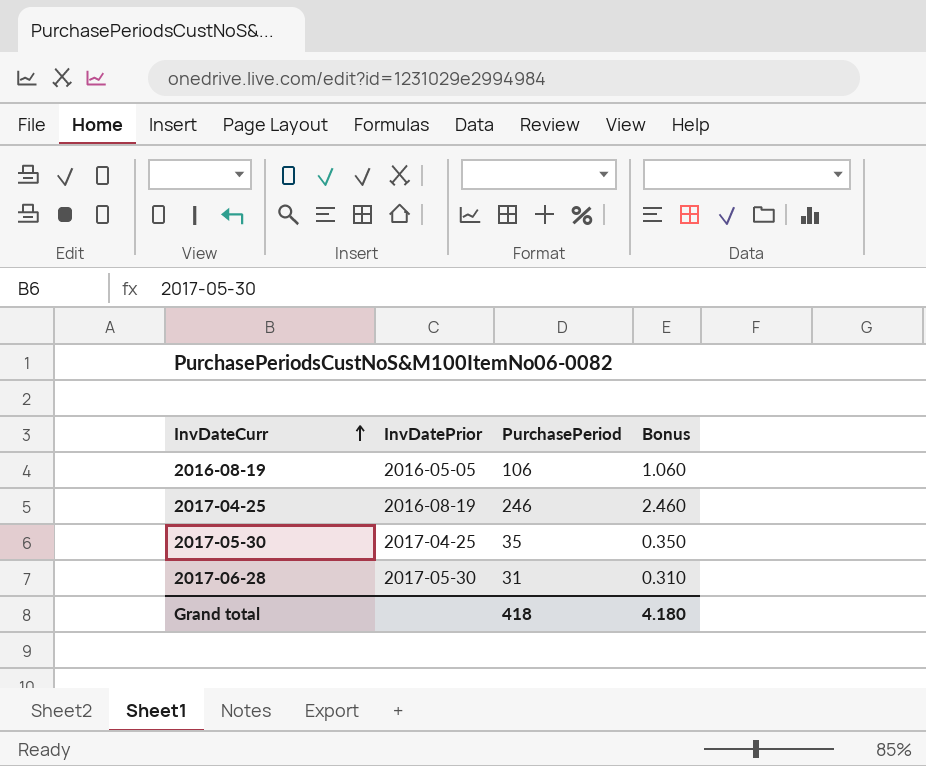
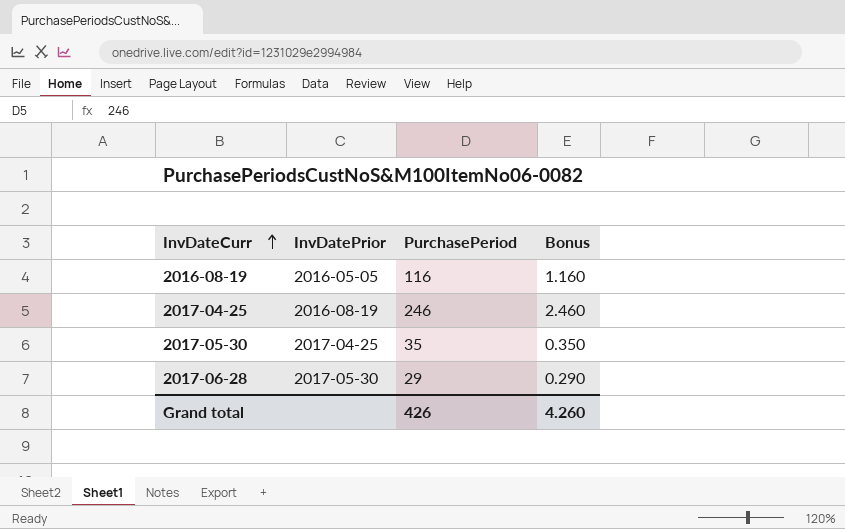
2016-08-19 | PurchasePeriod: 106 -> 116
2016-08-19 | Bonus: 1.060 -> 1.160
2017-06-28 | PurchasePeriod: 31 -> 29
2017-06-28 | Bonus: 0.310 -> 0.290
Grand total | PurchasePeriod: 418 -> 426
Grand total | Bonus: 4.180 -> 4.260

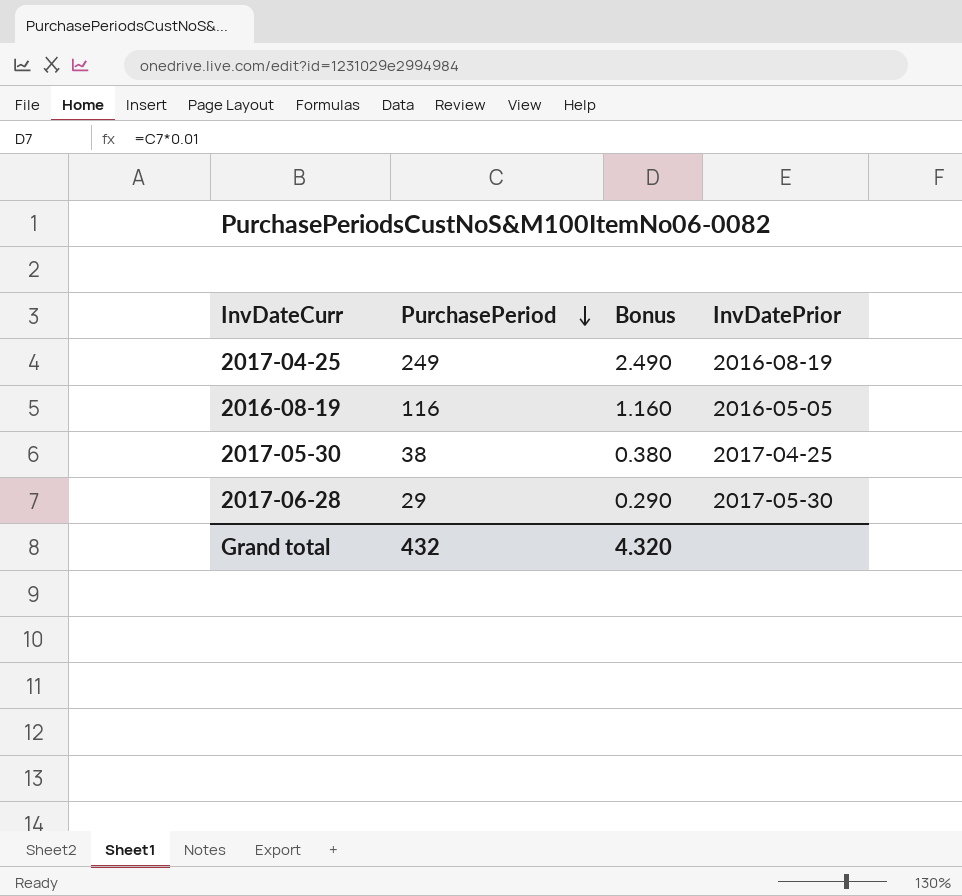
row order: InvDateCurr ascending -> PurchasePeriod descending
column InvDatePrior | position: 2 -> 4
2017-04-25 | PurchasePeriod: 246 -> 249
2017-04-25 | Bonus: 2.460 -> 2.490
2017-05-30 | PurchasePeriod: 35 -> 38
2017-05-30 | Bonus: 0.350 -> 0.380
Grand total | PurchasePeriod: 426 -> 432
Grand total | Bonus: 4.260 -> 4.320

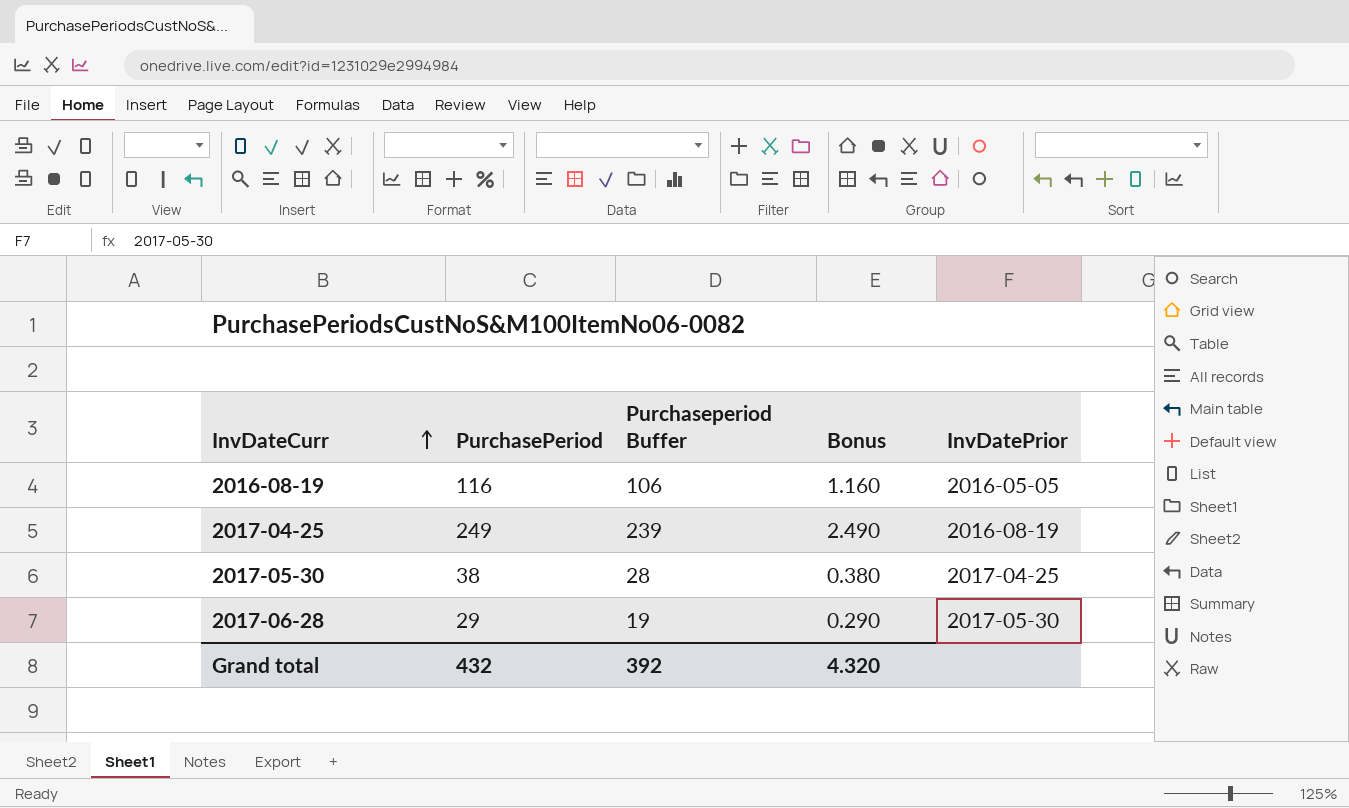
row order: PurchasePeriod descending -> InvDateCurr ascending
column Purchaseperiod Buffer | formula: none -> [PurchasePeriod] - 10

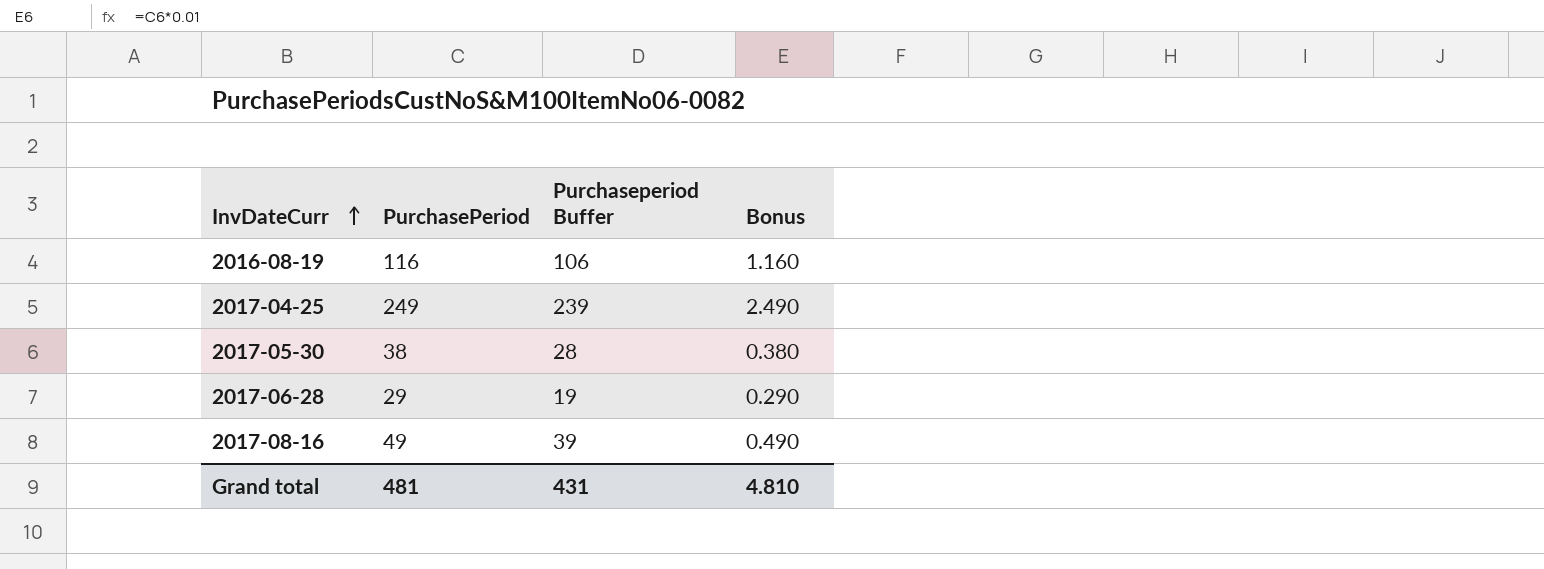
column InvDatePrior | position: 5 -> none
row 2017-08-16: none -> 49 | 39 | 0.490
Grand total | PurchasePeriod: 432 -> 481
Grand total | Purchaseperiod Buffer: 392 -> 431
Grand total | Bonus: 4.320 -> 4.810

